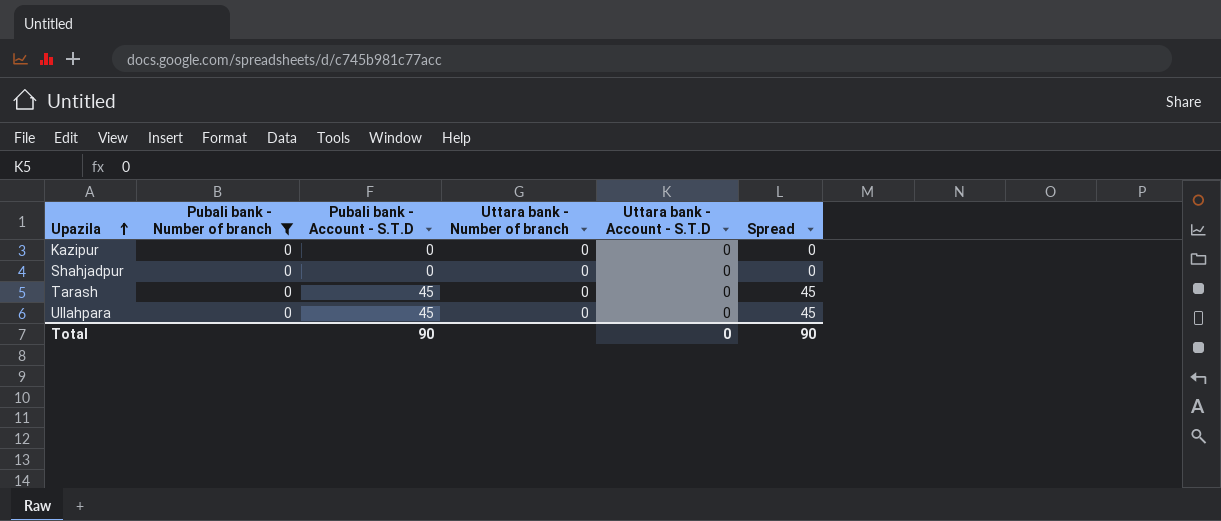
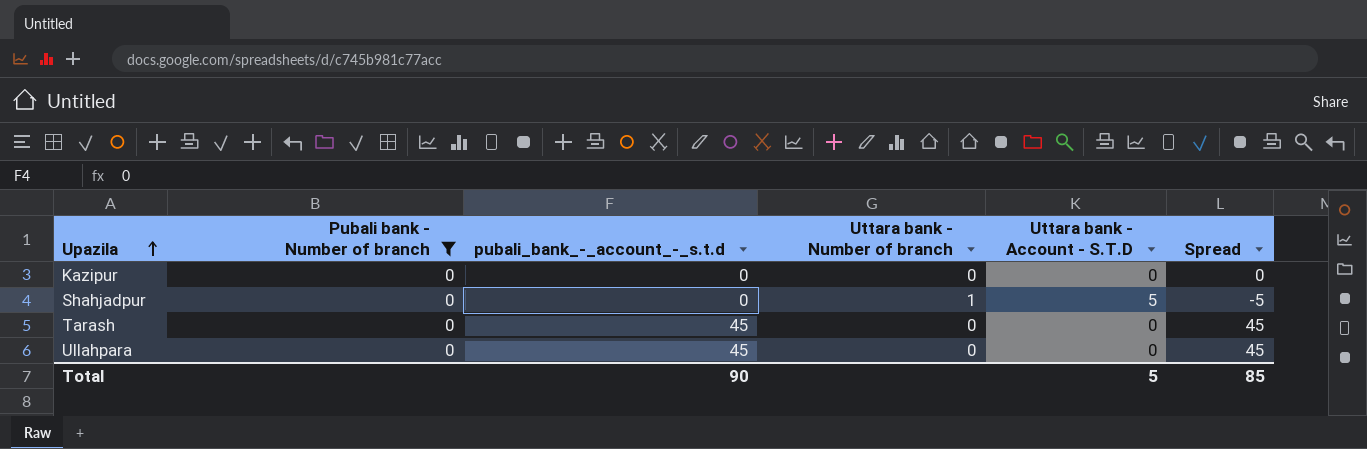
column name: Pubali bank - Account - S.T.D -> pubali_bank_-_account_-_s.t.d
Shahjadpur | Uttara bank - Number of branch: 0 -> 1
Shahjadpur | Uttara bank - Account - S.T.D: 0 -> 5
Shahjadpur | Spread: 0 -> -5
Total | Uttara bank - Account - S.T.D: 0 -> 5
Total | Spread: 90 -> 85

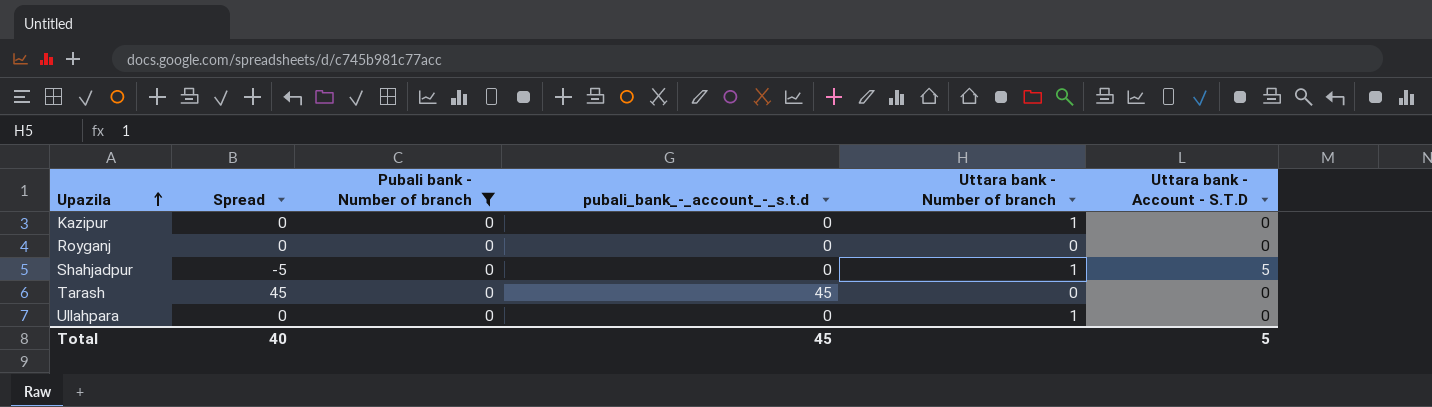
column Spread | position: 6 -> 2
Kazipur | Uttara bank - Number of branch: 0 -> 1
row Royganj: none -> 0 | 0 | 0 | 0 | 0
Ullahpara | Spread: 45 -> 0
Ullahpara | pubali_bank_-_account_-_s.t.d: 45 -> 0
Ullahpara | Uttara bank - Number of branch: 0 -> 1
Total | Spread: 85 -> 40
Total | pubali_bank_-_account_-_s.t.d: 90 -> 45

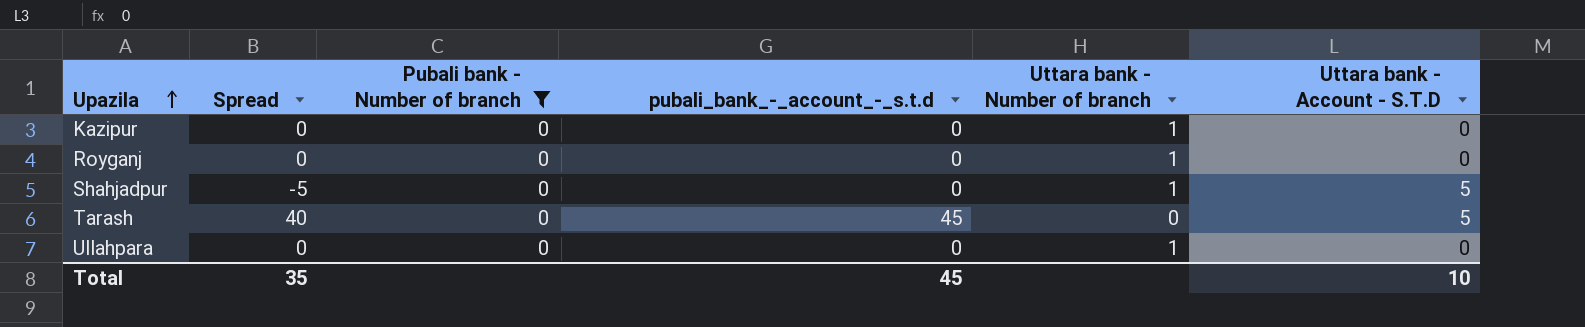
Royganj | Uttara bank - Number of branch: 0 -> 1
Tarash | Spread: 45 -> 40
Tarash | Uttara bank - Account - S.T.D: 0 -> 5
Total | Spread: 40 -> 35
Total | Uttara bank - Account - S.T.D: 5 -> 10

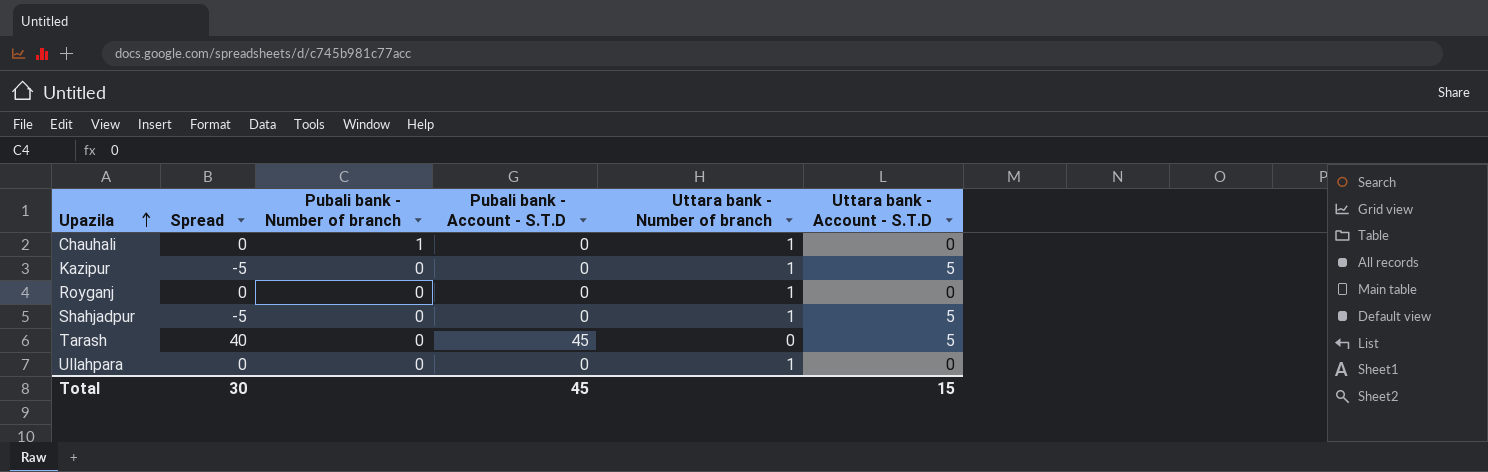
filter: Pubali bank - Number of branch = 0 -> none
column name: pubali_bank_-_account_-_s.t.d -> Pubali bank - Account - S.T.D
Kazipur | Spread: 0 -> -5
Kazipur | Uttara bank - Account - S.T.D: 0 -> 5
Total | Spread: 35 -> 30
Total | Uttara bank - Account - S.T.D: 10 -> 15

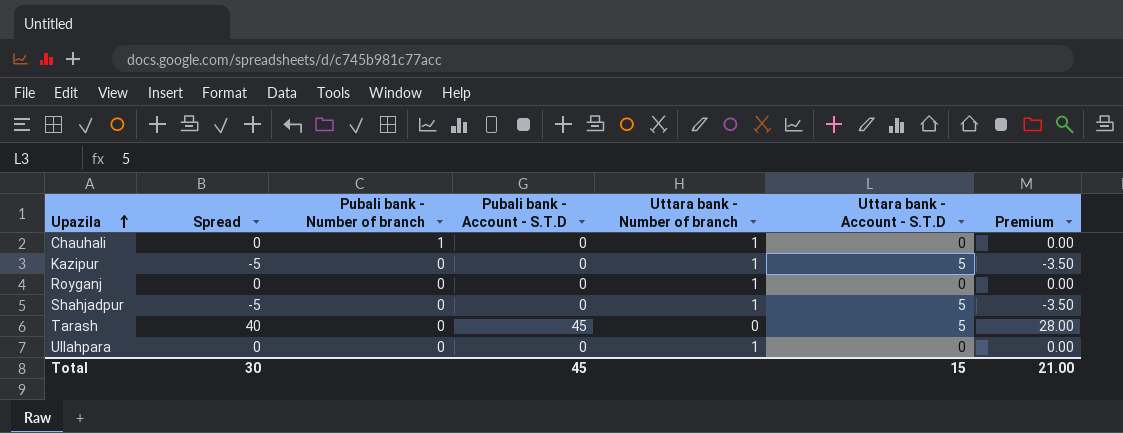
column Premium | formula: none -> [Spread] * 0.7

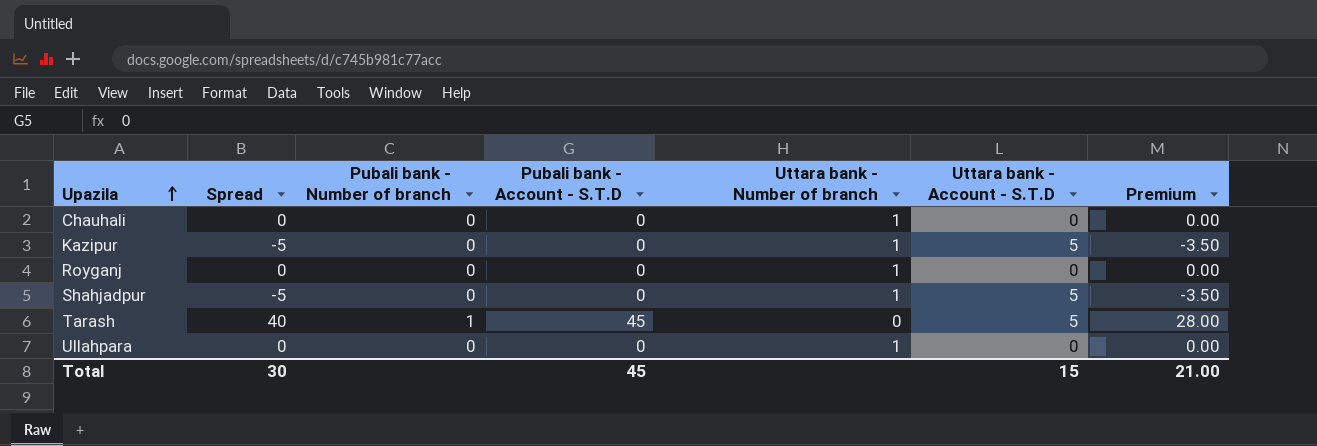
Chauhali | Pubali bank - Number of branch: 1 -> 0
Tarash | Pubali bank - Number of branch: 0 -> 1

